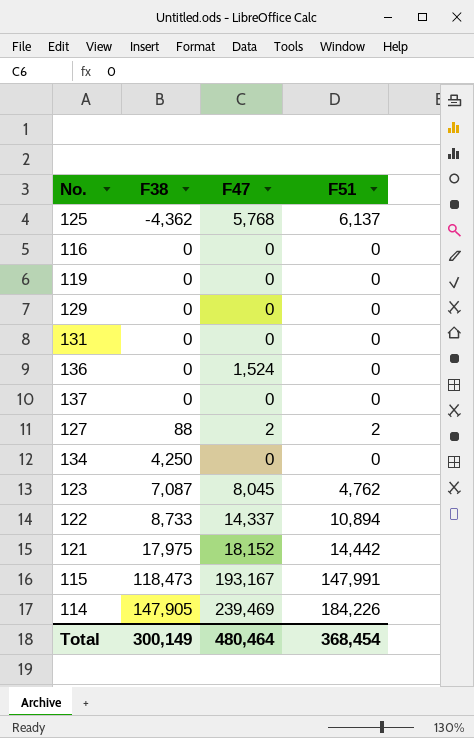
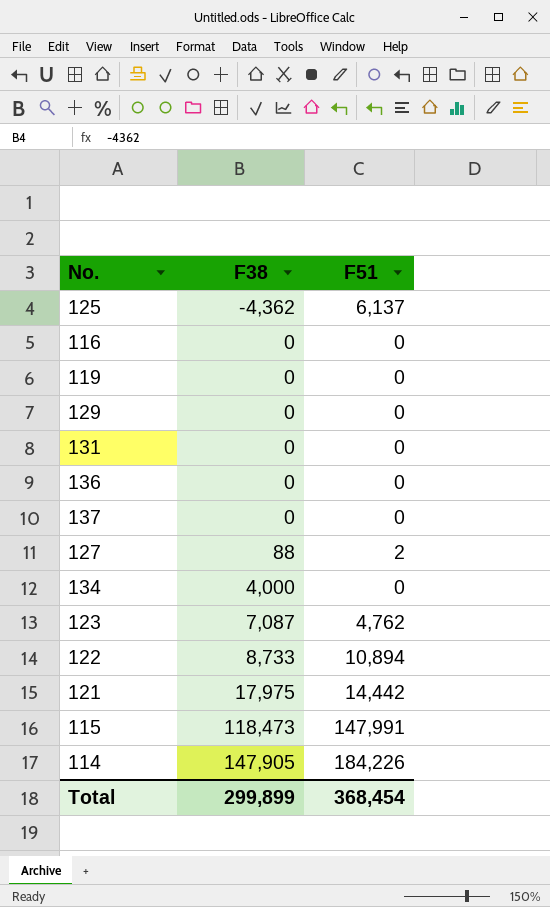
column F47 | position: 3 -> none
134 | F38: 4,250 -> 4,000
Total | F38: 300,149 -> 299,899

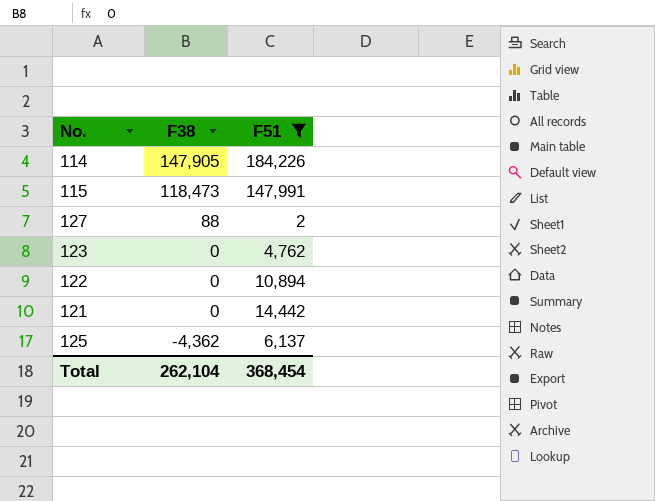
filter: none -> F51 != 0
row order: F38 ascending -> F38 descending
123 | F38: 7,087 -> 0
122 | F38: 8,733 -> 0
121 | F38: 17,975 -> 0
Total | F38: 299,899 -> 262,104

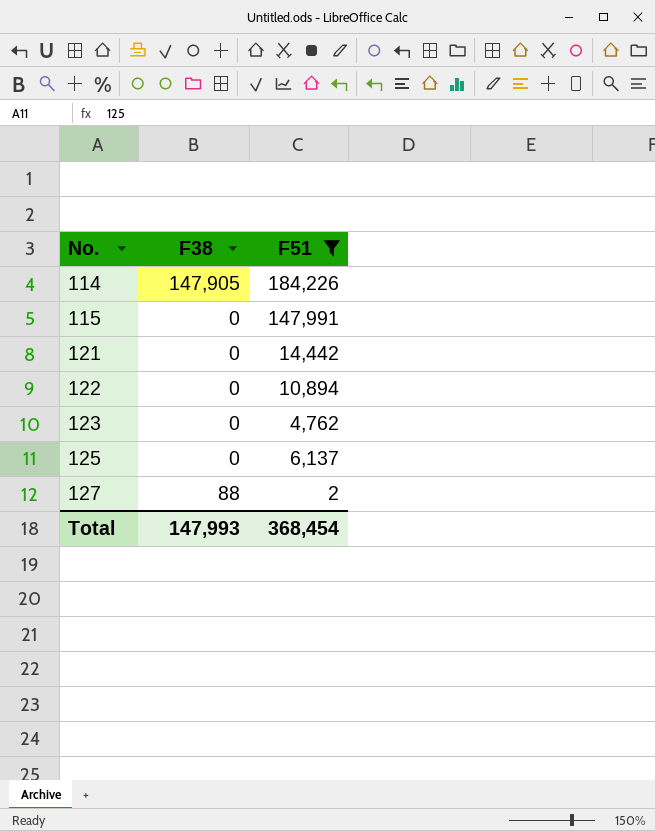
row order: F38 descending -> No. ascending
115 | F38: 118,473 -> 0
125 | F38: -4,362 -> 0
Total | F38: 262,104 -> 147,993

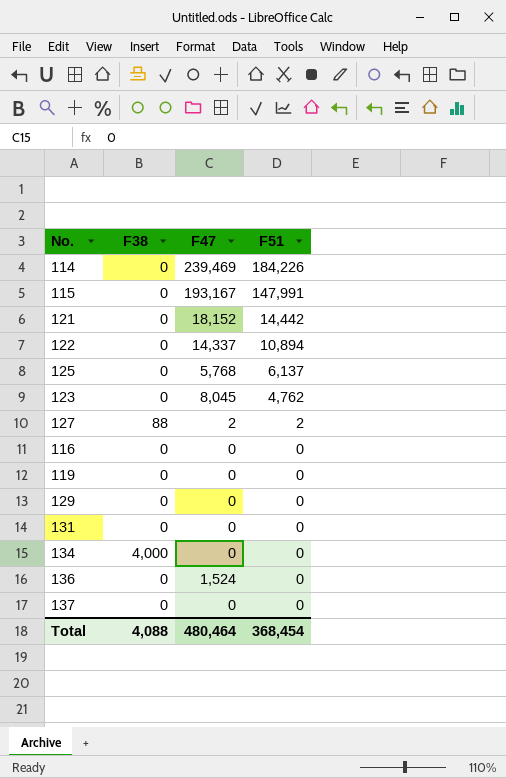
filter: F51 != 0 -> none
row order: No. ascending -> F51 descending
column F47 | position: none -> 3
114 | F38: 147,905 -> 0
Total | F38: 147,993 -> 4,088

